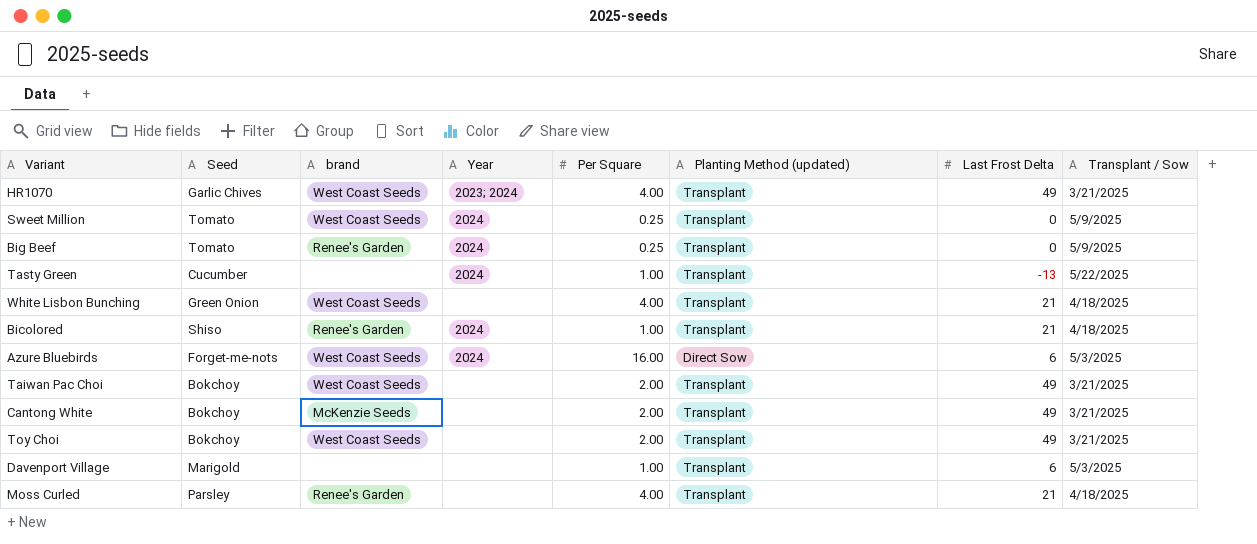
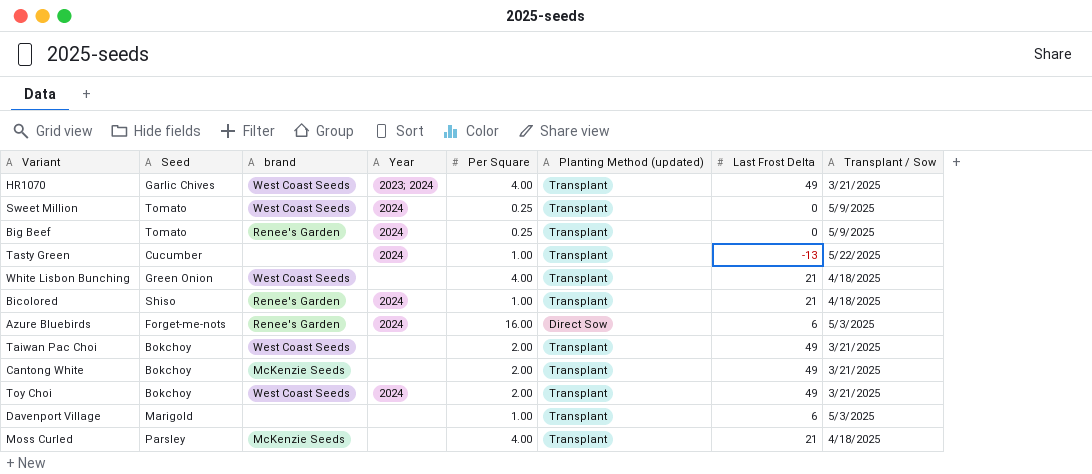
Azure Bluebirds | brand: West Coast Seeds -> Renee's Garden
Toy Choi | Year: none -> 2024
Moss Curled | brand: Renee's Garden -> McKenzie Seeds

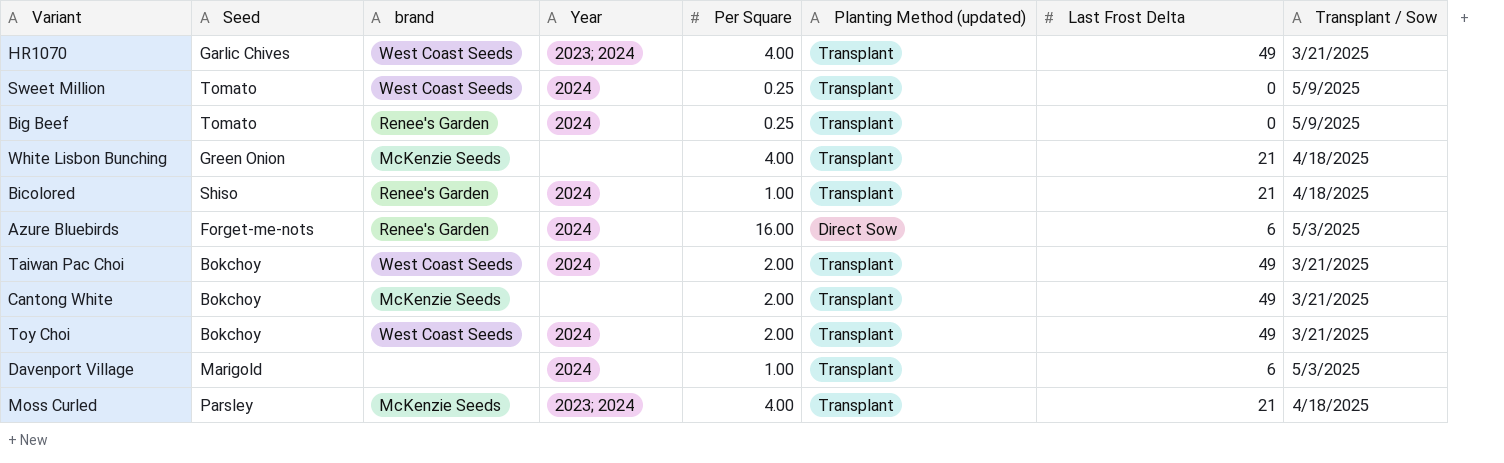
row Tasty Green: Cucumber | none | 2024 | 1.00 | Transplant | -13 | 5/22/2025 -> none
White Lisbon Bunching | brand: West Coast Seeds -> McKenzie Seeds
Taiwan Pac Choi | Year: none -> 2024
Davenport Village | Year: none -> 2024
Moss Curled | Year: none -> 2023; 2024

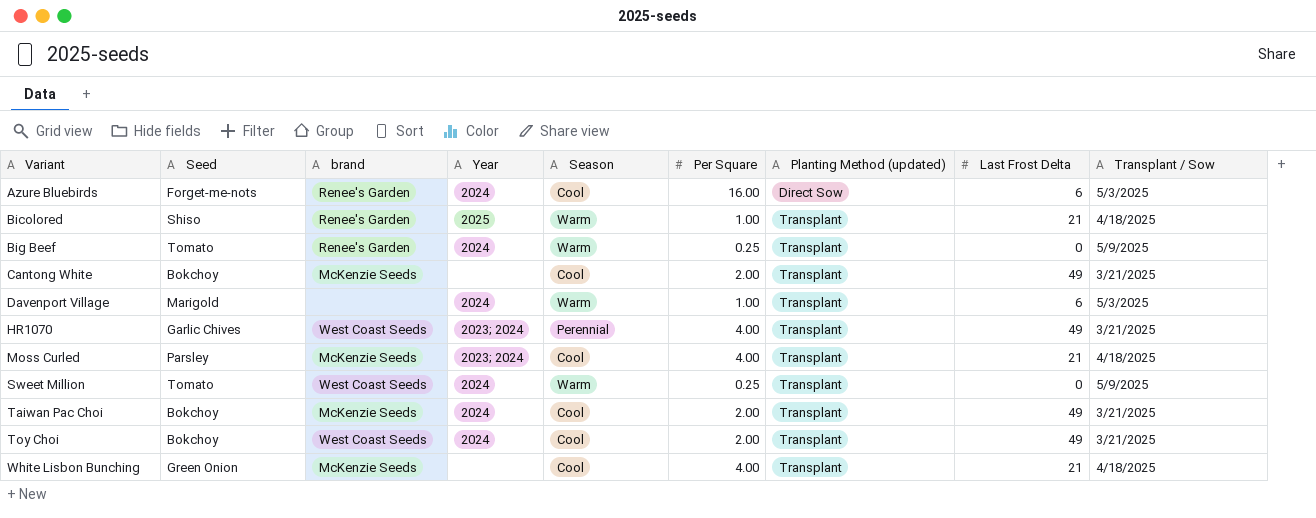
row order: none -> Variant ascending
column Season | position: none -> 5
Bicolored | Year: 2024 -> 2025
Taiwan Pac Choi | brand: West Coast Seeds -> McKenzie Seeds

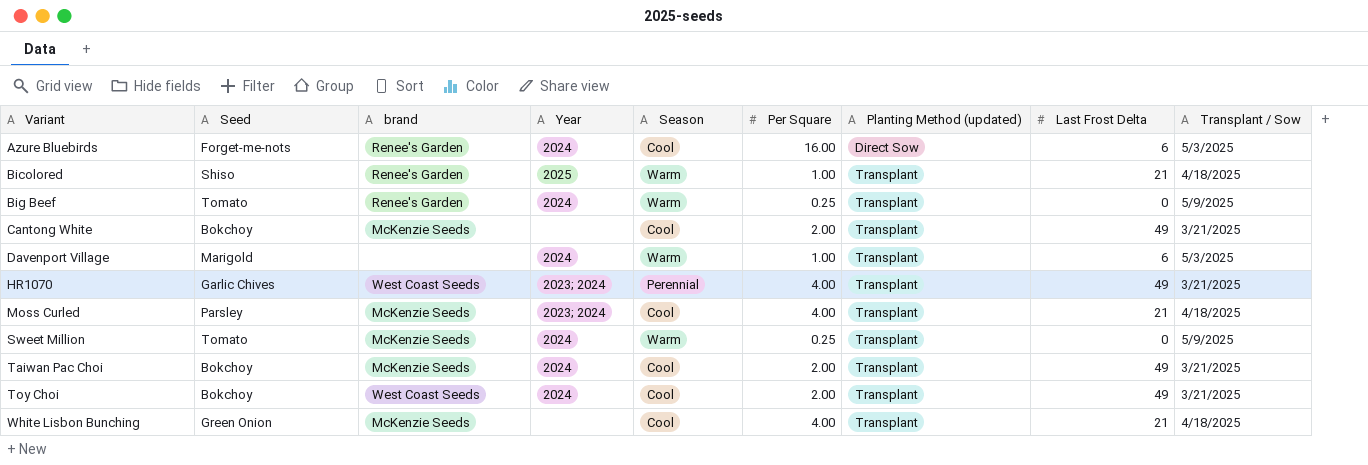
Sweet Million | brand: West Coast Seeds -> McKenzie Seeds

